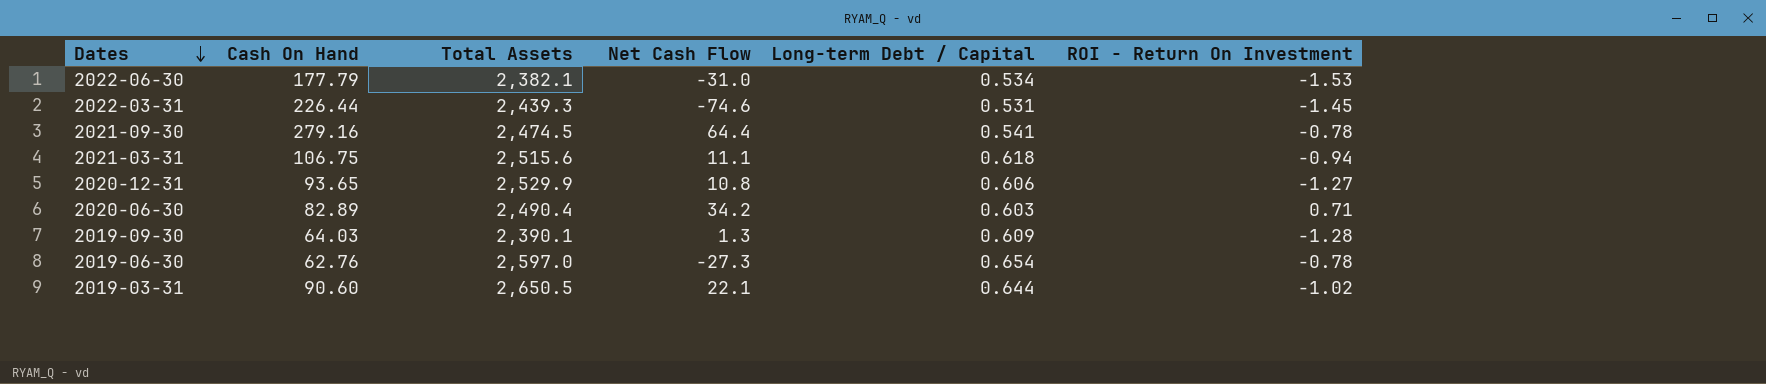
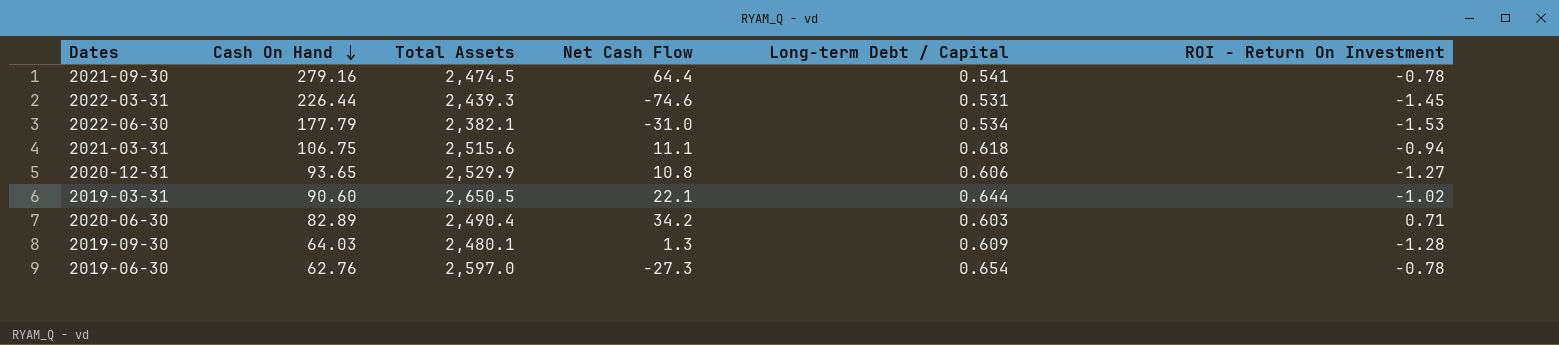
row order: Dates descending -> Cash On Hand descending
2019-09-30 | Total Assets: 2,390.1 -> 2,480.1

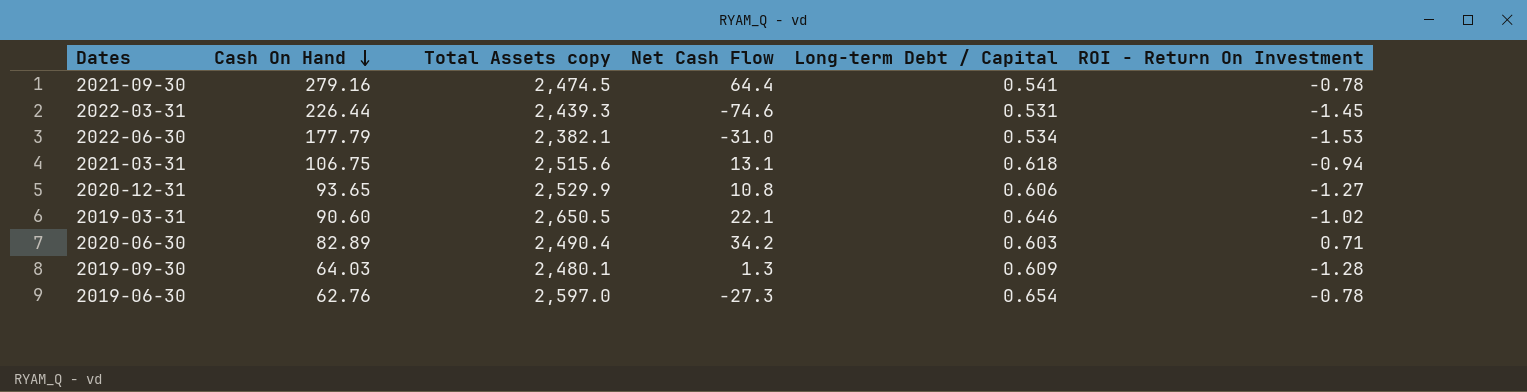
column name: Total Assets -> Total Assets copy
2021-03-31 | Net Cash Flow: 11.1 -> 13.1
2019-03-31 | Long-term Debt / Capital: 0.644 -> 0.646

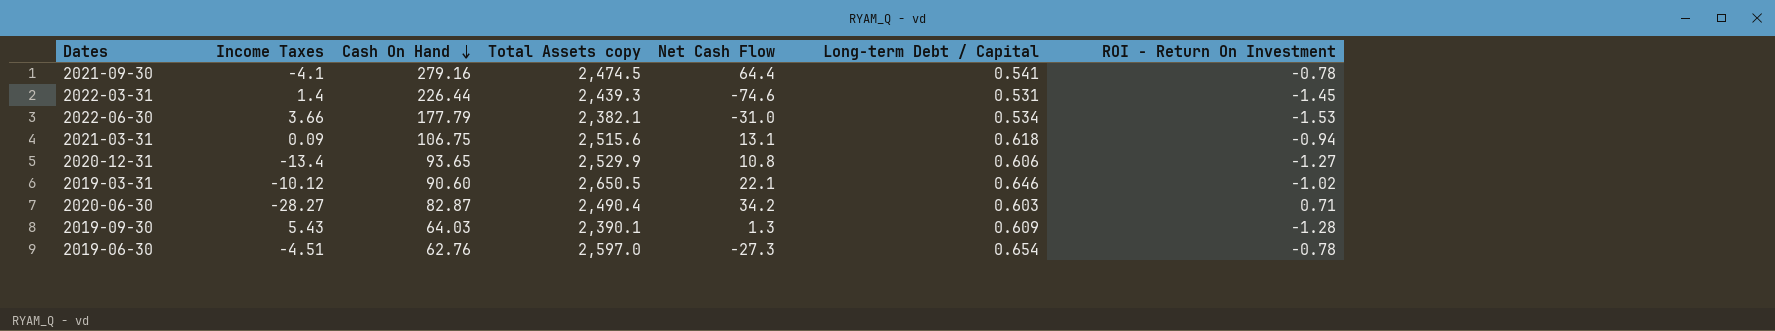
column Income Taxes | position: none -> 2
2020-06-30 | Cash On Hand: 82.89 -> 82.87
2019-09-30 | Total Assets copy: 2,480.1 -> 2,390.1

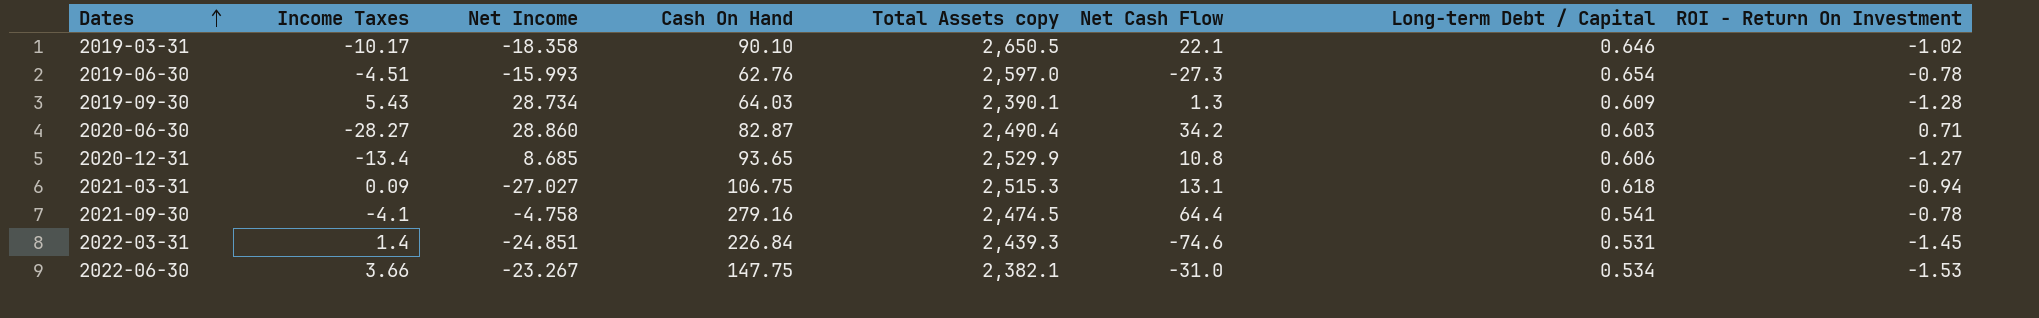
row order: Cash On Hand descending -> Dates ascending
column Net Income | position: none -> 3
2019-03-31 | Income Taxes: -10.12 -> -10.17
2019-03-31 | Cash On Hand: 90.60 -> 90.10
2021-03-31 | Total Assets copy: 2,515.6 -> 2,515.3
2022-03-31 | Cash On Hand: 226.44 -> 226.84
2022-06-30 | Cash On Hand: 177.79 -> 147.75

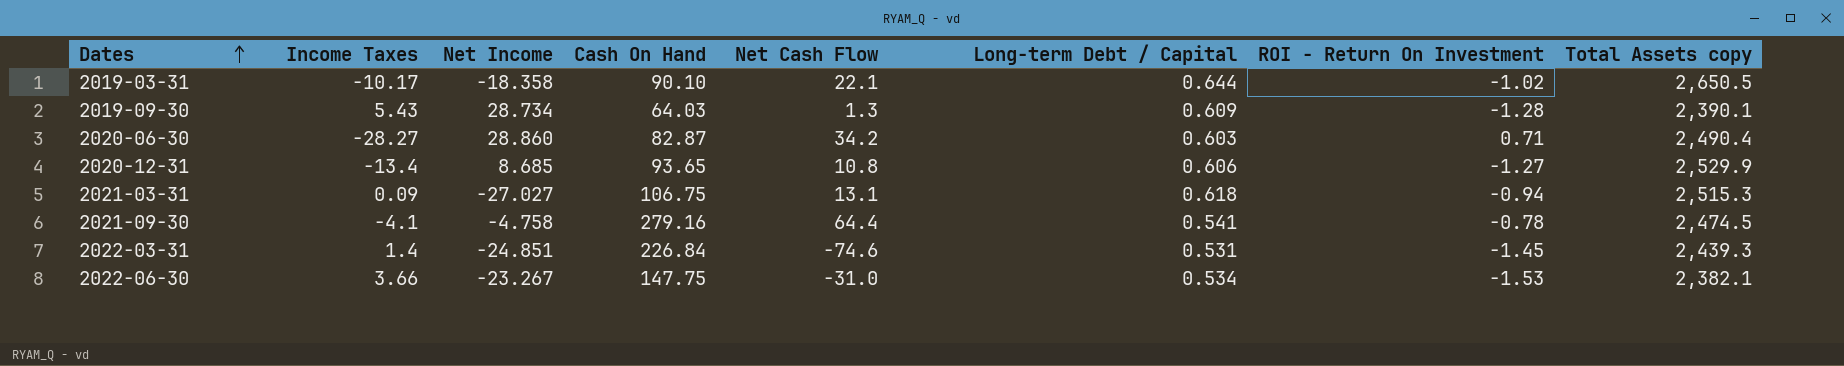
column Total Assets copy | position: 5 -> 8
row 2019-06-30: -4.51 | -15.993 | 62.76 | 2,597.0 | -27.3 | 0.654 | -0.78 -> none
2019-03-31 | Long-term Debt / Capital: 0.646 -> 0.644

